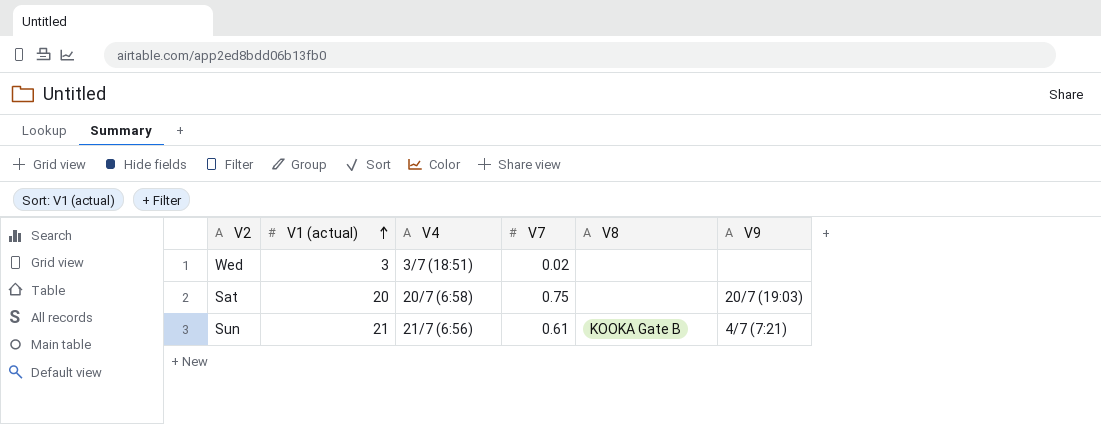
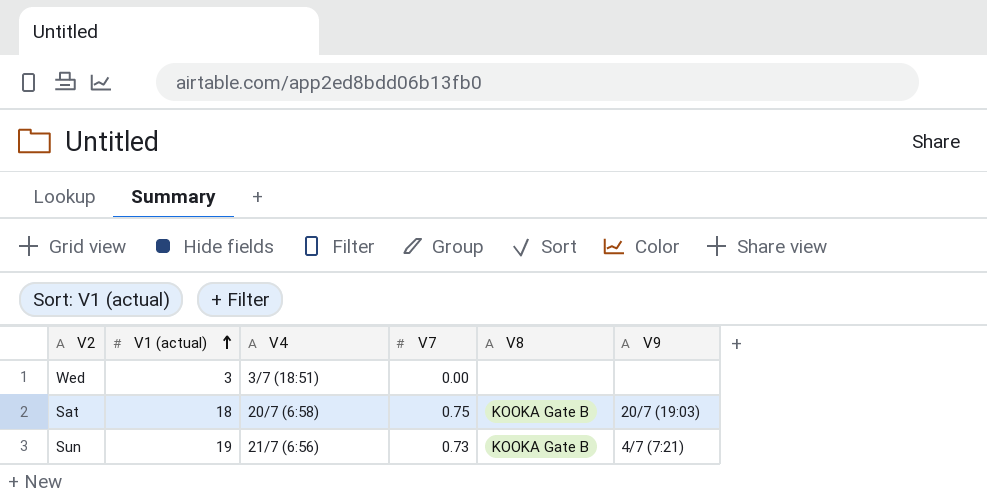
Wed | V7: 0.02 -> 0.00
Sat | V1 (actual): 20 -> 18
Sat | V8: none -> KOOKA Gate B
Sun | V1 (actual): 21 -> 19
Sun | V7: 0.61 -> 0.73

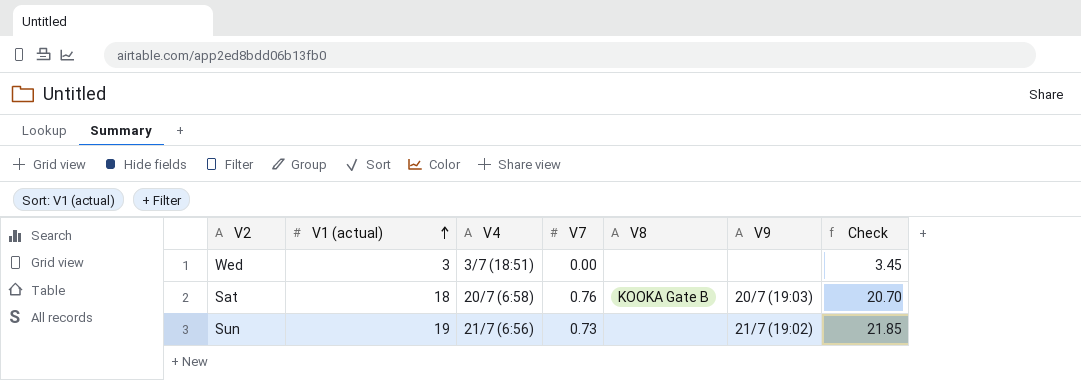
column Check | formula: none -> [V1 (actual)] * 1.15
Sat | V7: 0.75 -> 0.76
Sun | V8: KOOKA Gate B -> none
Sun | V9: 4/7 (7:21) -> 21/7 (19:02)

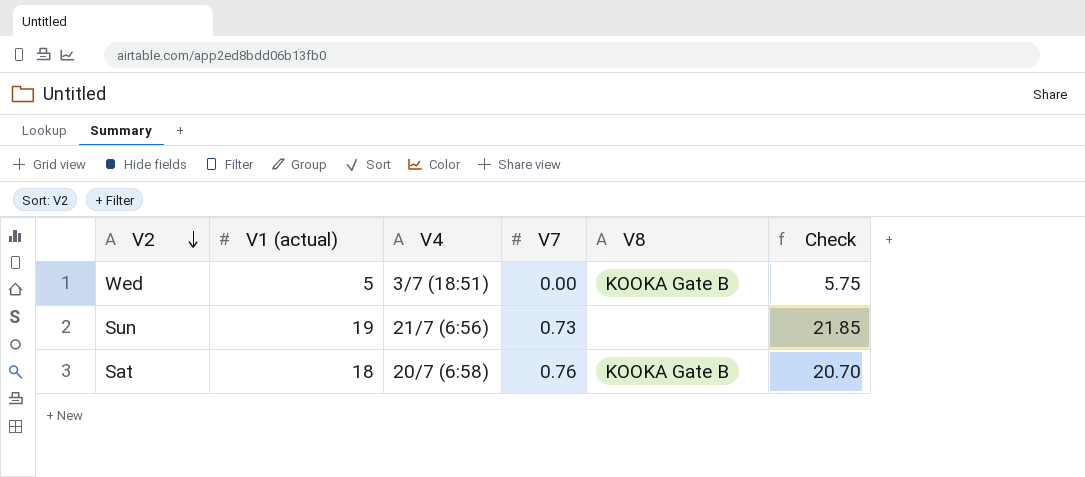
row order: V1 (actual) ascending -> V2 descending
column V9 | position: 6 -> none
Wed | V1 (actual): 3 -> 5
Wed | V8: none -> KOOKA Gate B
Wed | Check: 3.45 -> 5.75

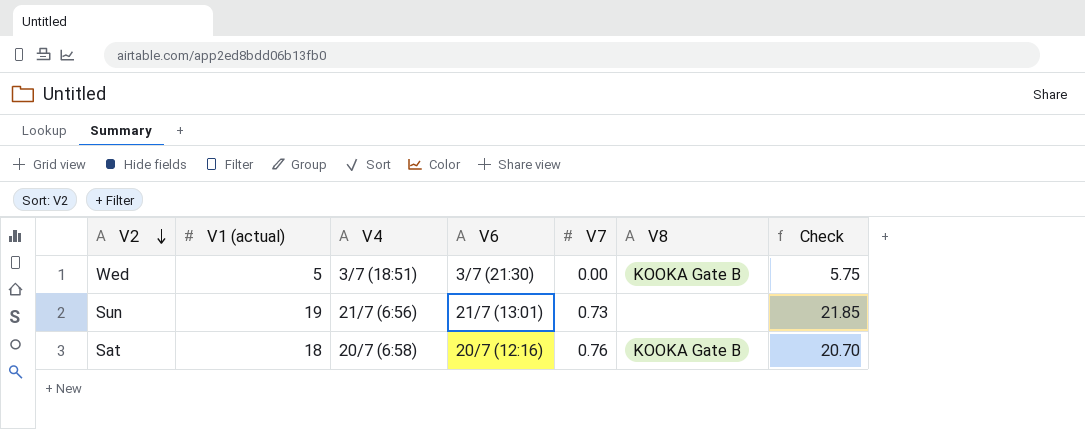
column V6 | position: none -> 4

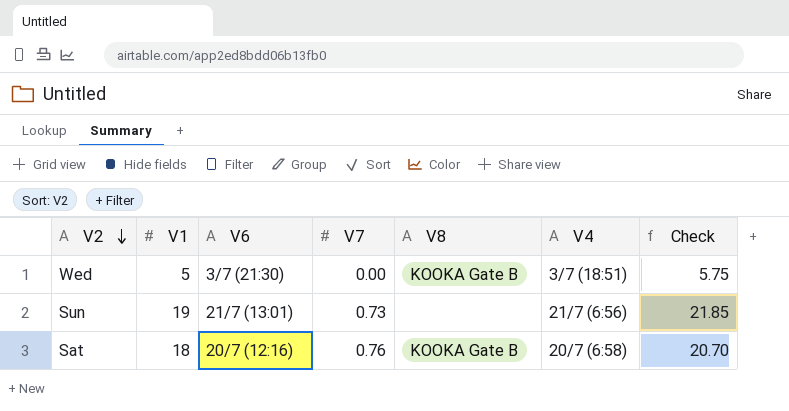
column name: V1 (actual) -> V1
column V4 | position: 3 -> 6

